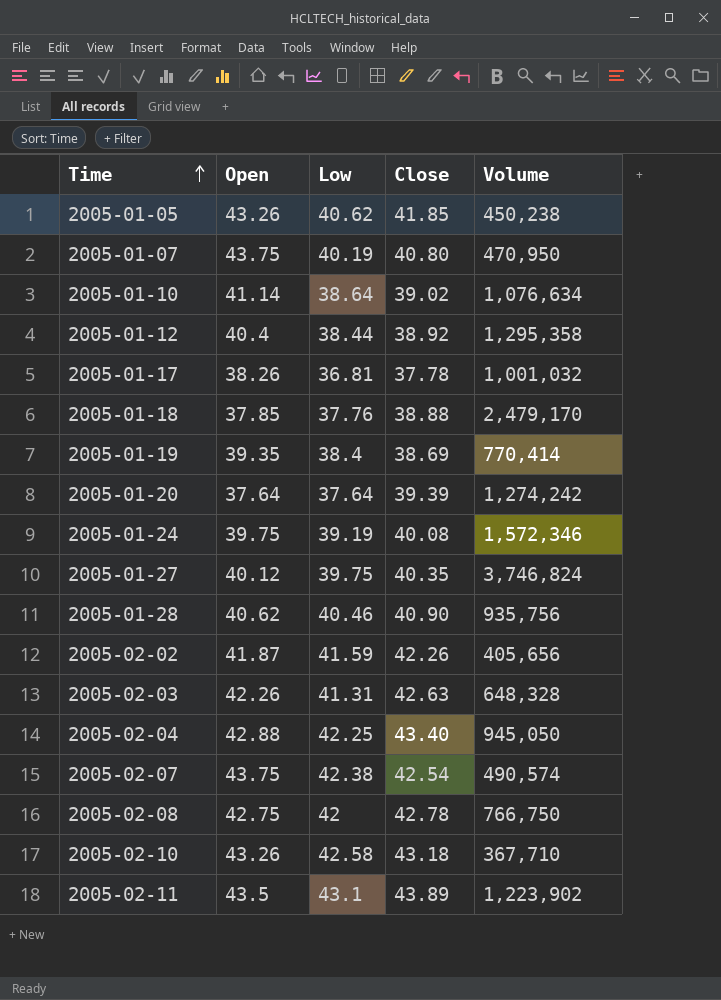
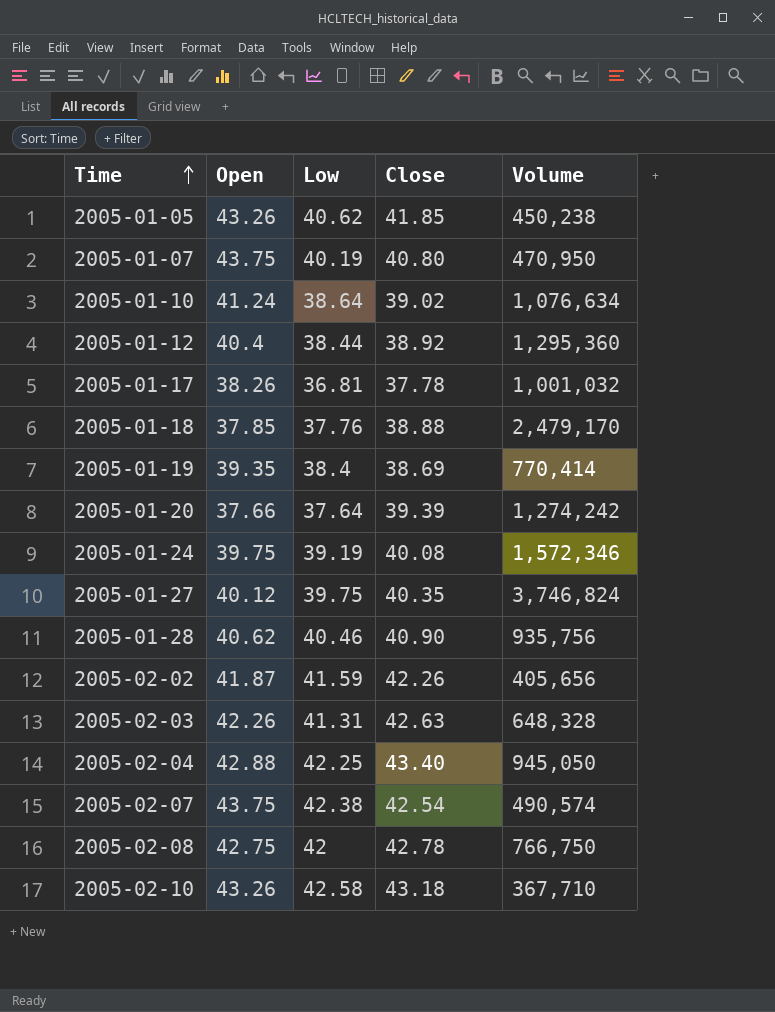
row 2005-02-11: 43.5 | 43.1 | 43.89 | 1,223,902 -> none
2005-01-10 | Open: 41.14 -> 41.24
2005-01-12 | Volume: 1,295,358 -> 1,295,360
2005-01-20 | Open: 37.64 -> 37.66

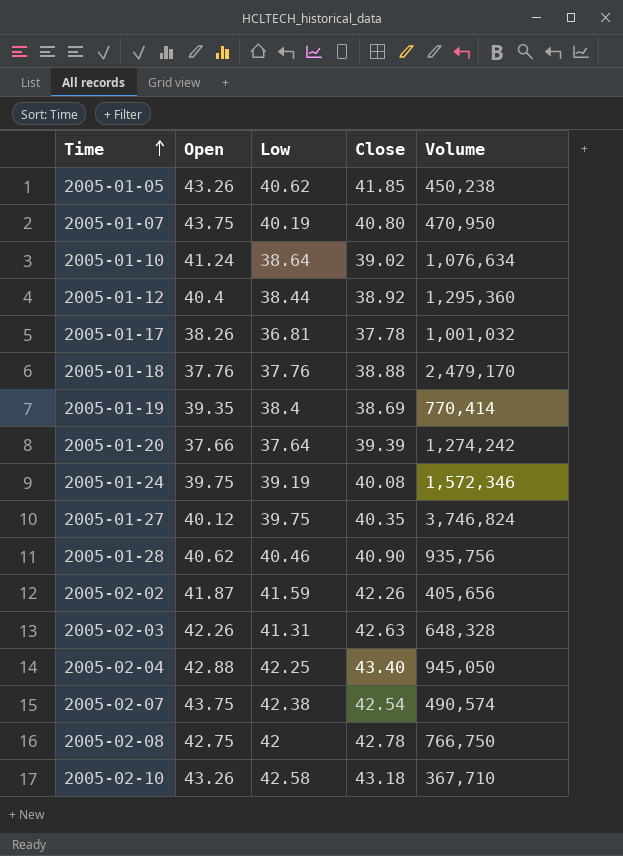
2005-01-18 | Open: 37.85 -> 37.76

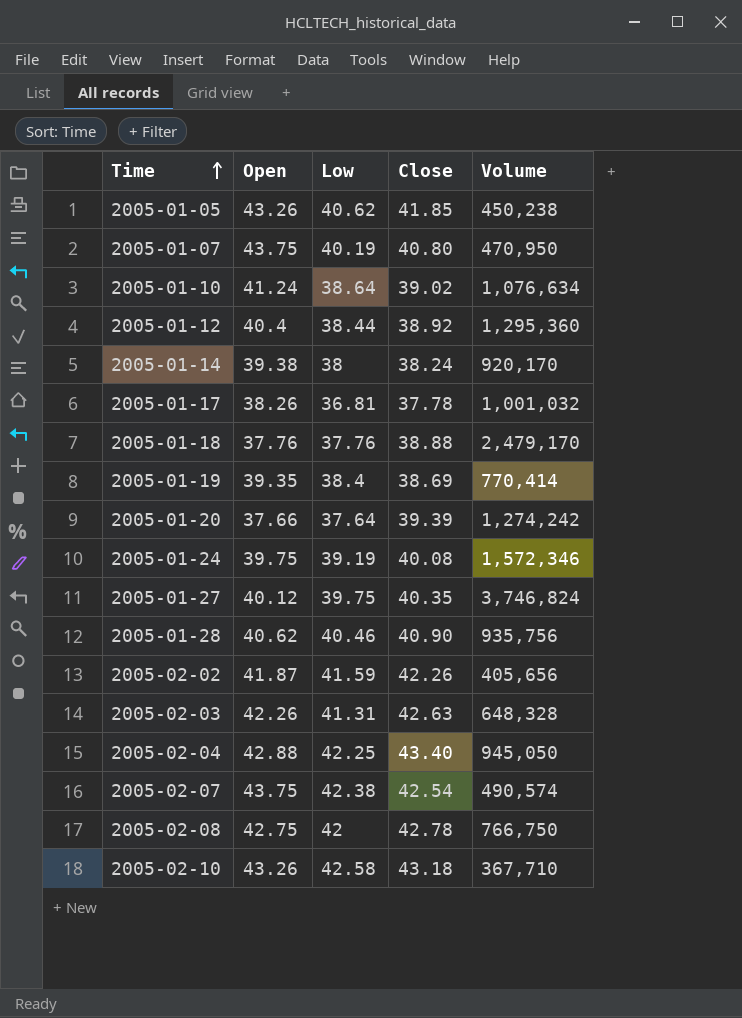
row 2005-01-14: none -> 39.38 | 38 | 38.24 | 920,170

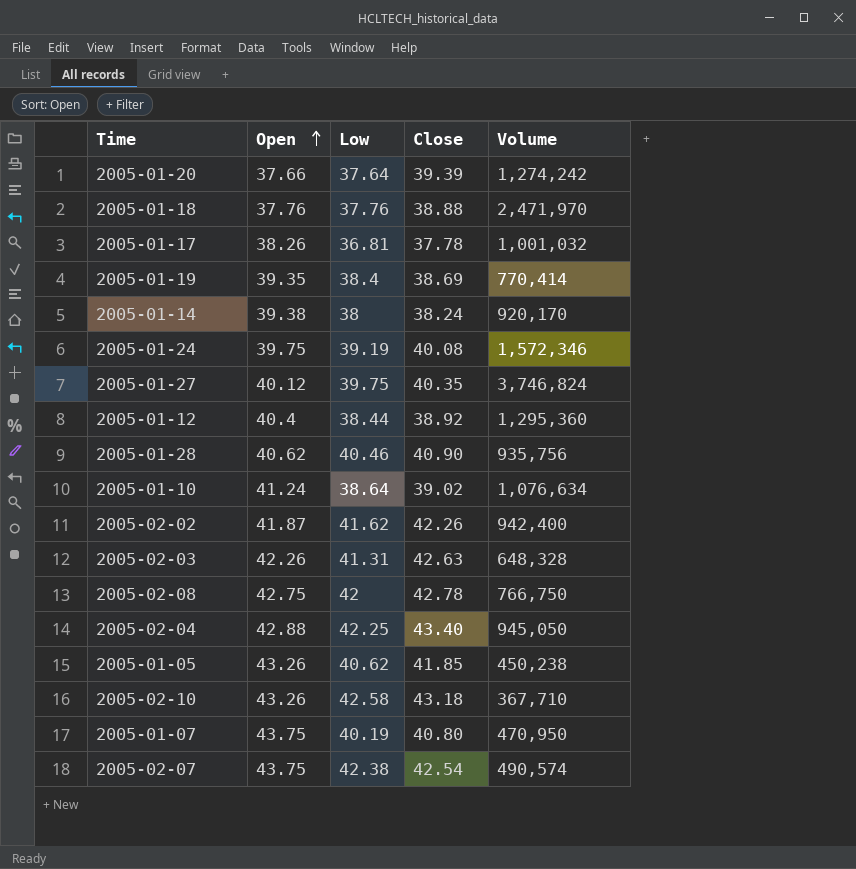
row order: Time ascending -> Open ascending
2005-01-18 | Volume: 2,479,170 -> 2,471,970
2005-02-02 | Low: 41.59 -> 41.62
2005-02-02 | Volume: 405,656 -> 942,400

